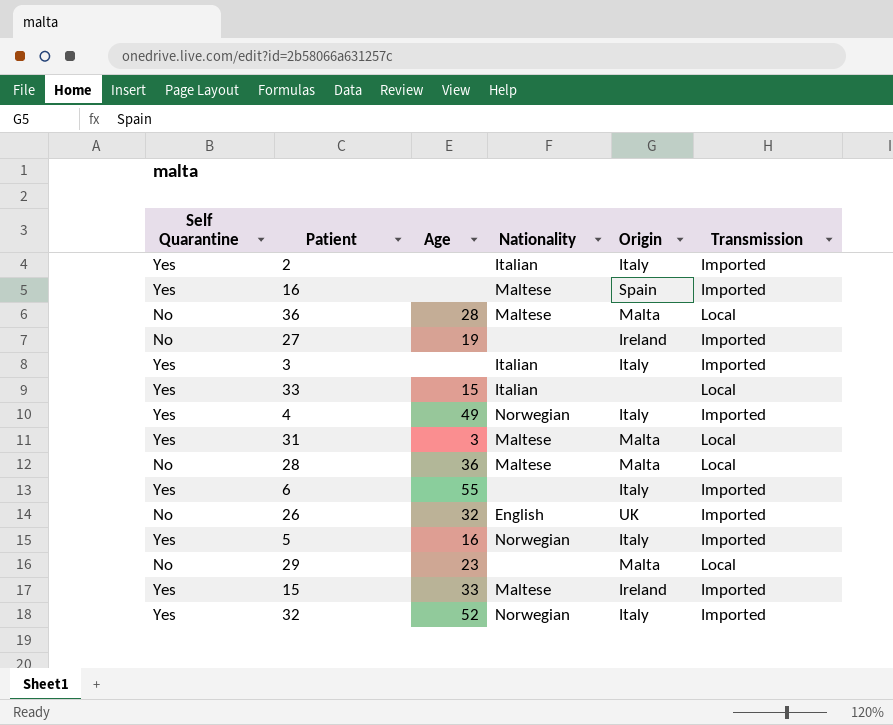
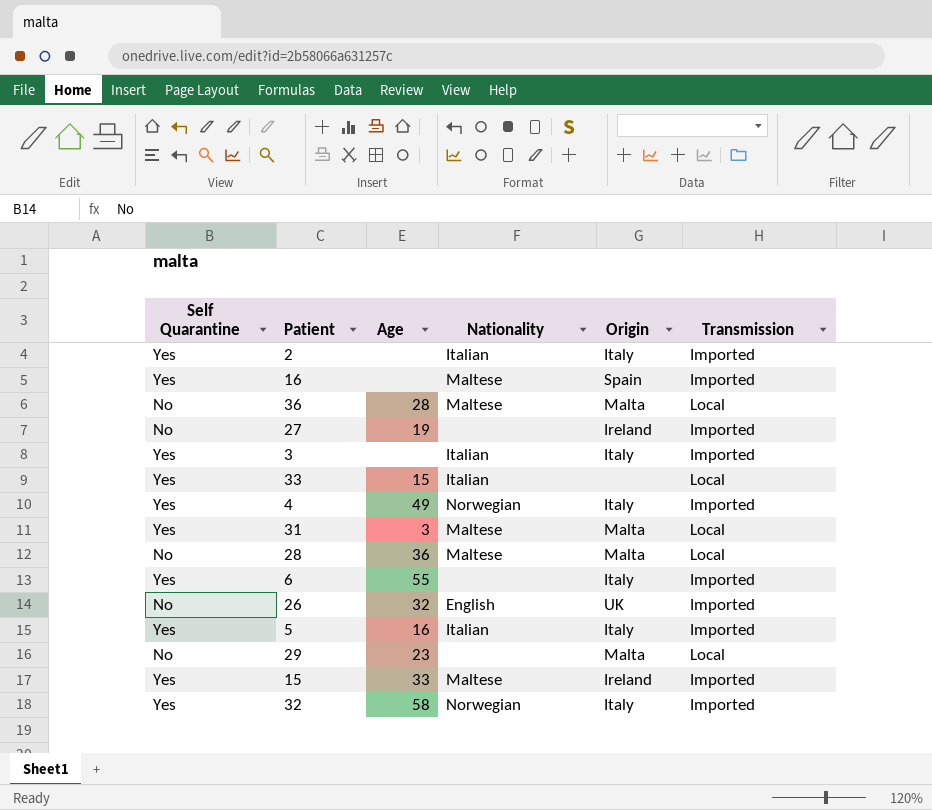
5 | Nationality: Norwegian -> Italian
32 | Age: 52 -> 58

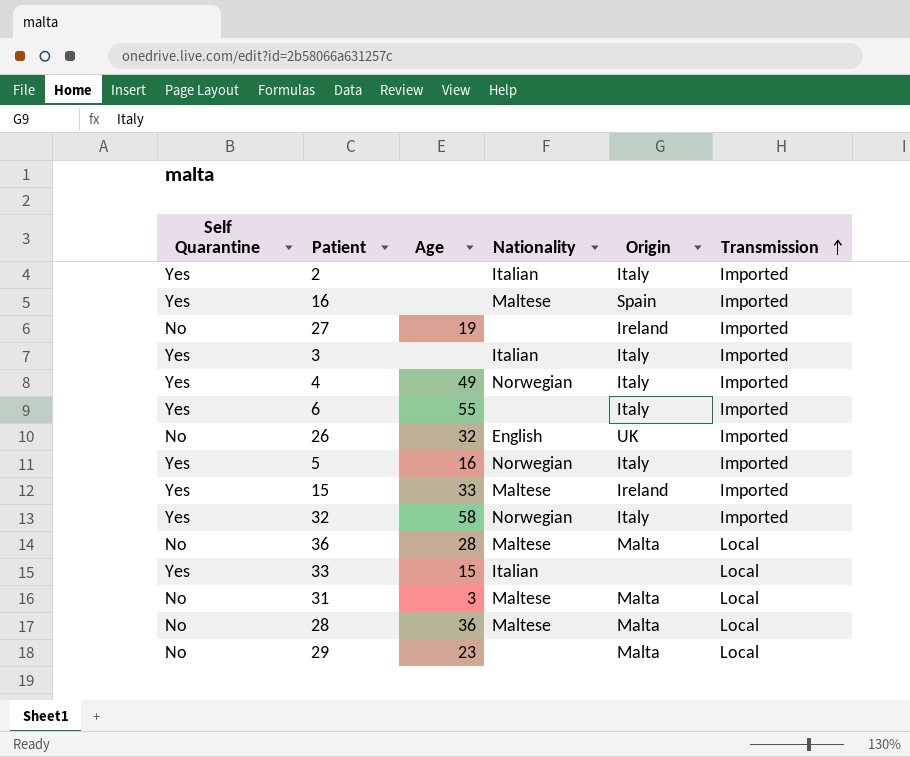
row order: none -> Transmission ascending
5 | Nationality: Italian -> Norwegian
31 | Self Quarantine: Yes -> No

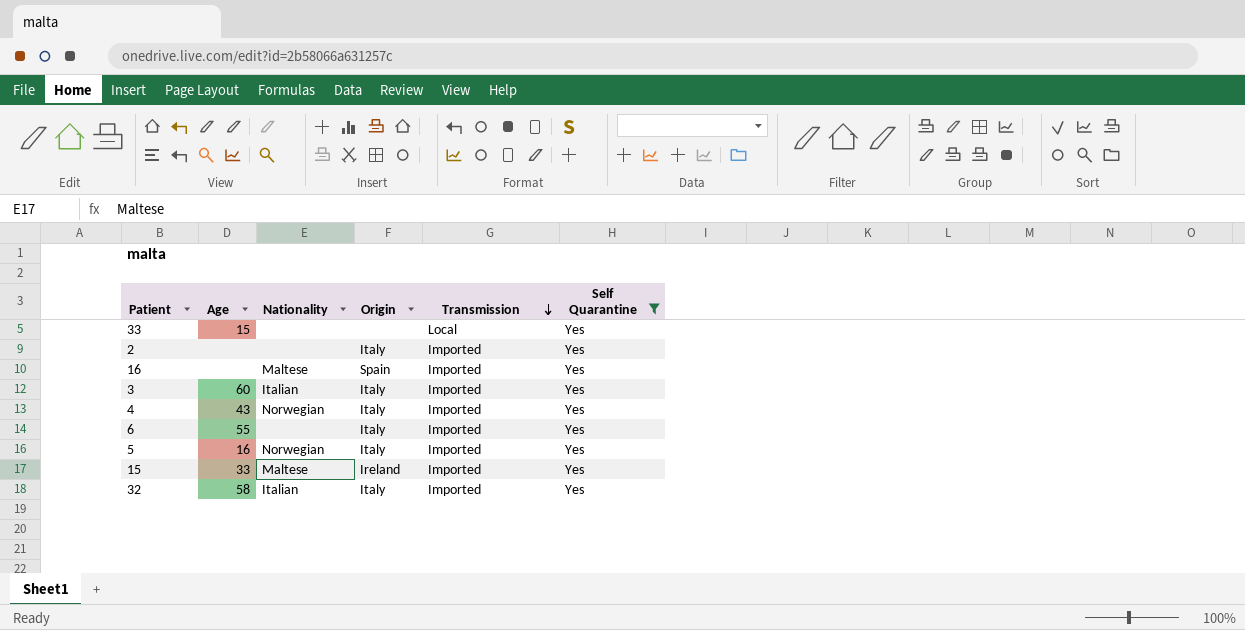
filter: none -> Self Quarantine = Yes
row order: Transmission ascending -> Transmission descending
column Self Quarantine | position: 1 -> 6
33 | Nationality: Italian -> none
2 | Nationality: Italian -> none
3 | Age: none -> 60
4 | Age: 49 -> 43
32 | Nationality: Norwegian -> Italian

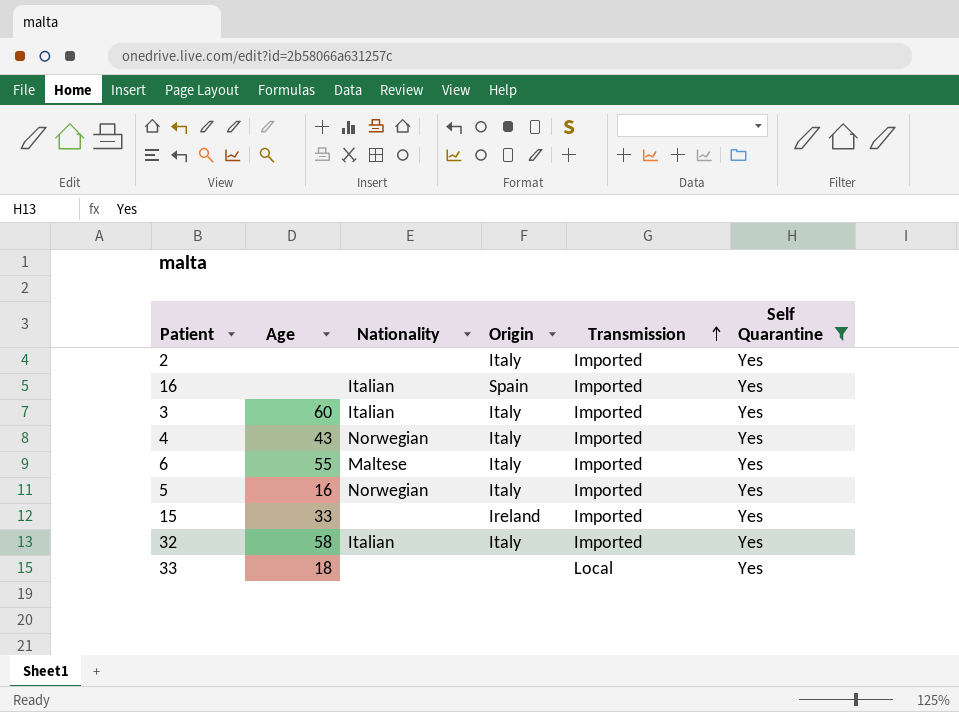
row order: Transmission descending -> Transmission ascending
16 | Nationality: Maltese -> Italian
6 | Nationality: none -> Maltese
15 | Nationality: Maltese -> none
33 | Age: 15 -> 18

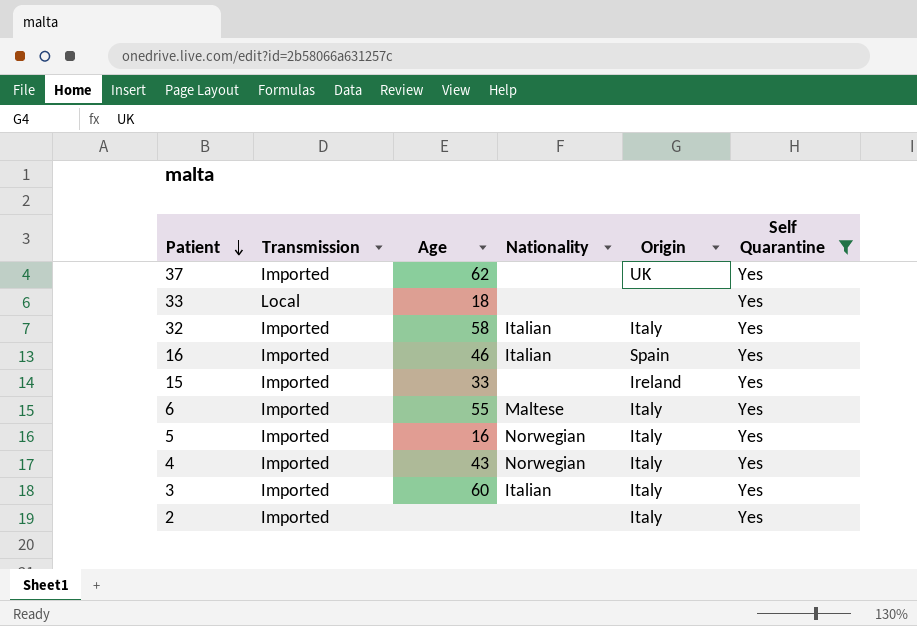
row order: Transmission ascending -> Patient descending
column Transmission | position: 5 -> 2
row 37: none -> Imported | 62 | none | UK | Yes
16 | Age: none -> 46

